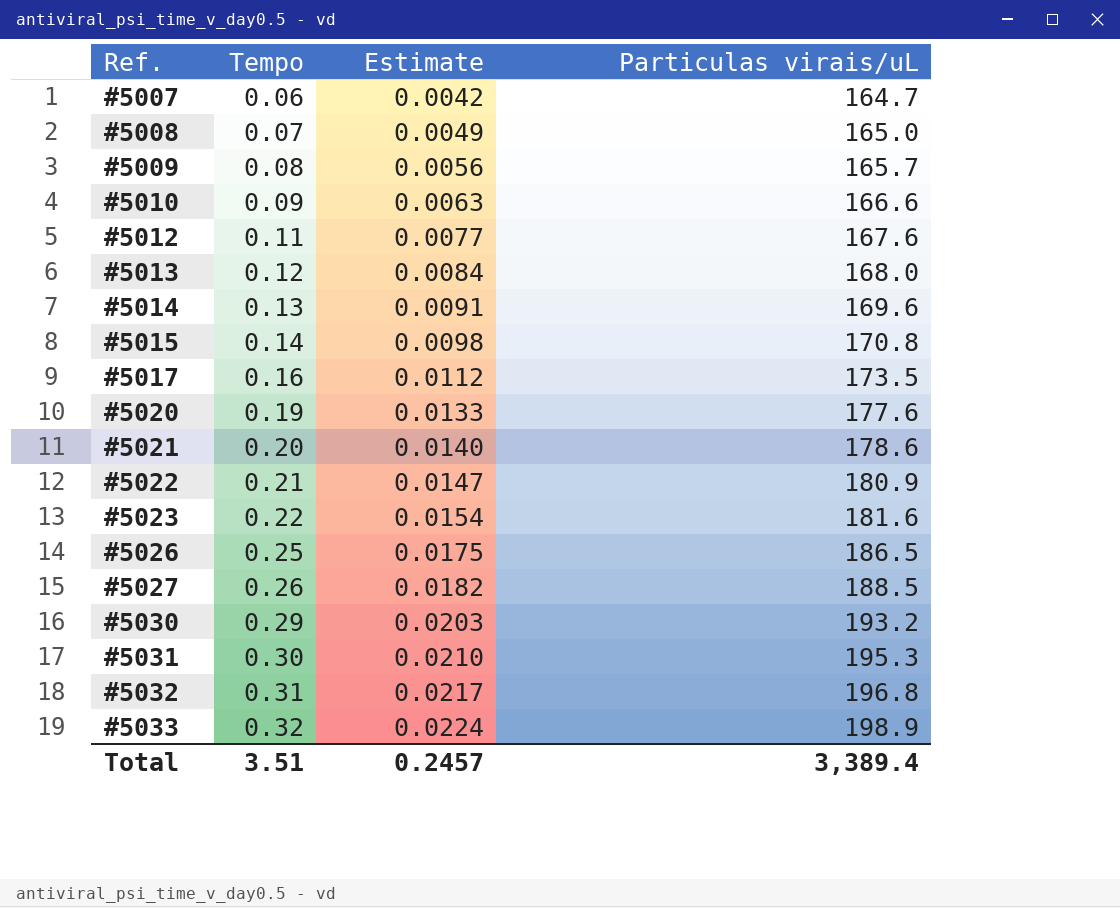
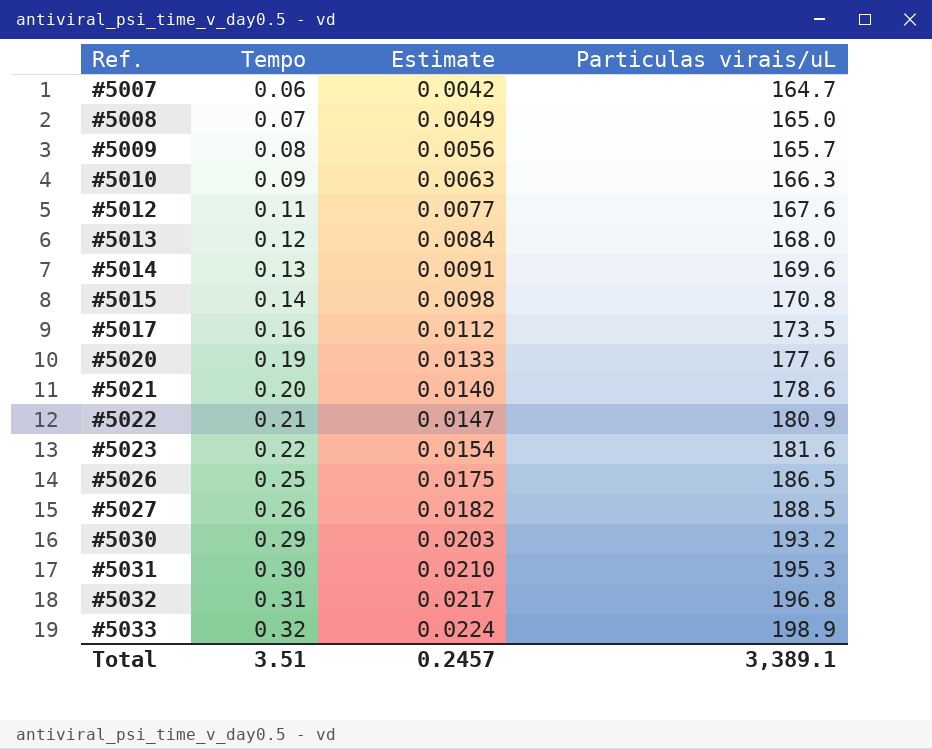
#5010 | Particulas virais/uL: 166.6 -> 166.3
Total | Particulas virais/uL: 3,389.4 -> 3,389.1

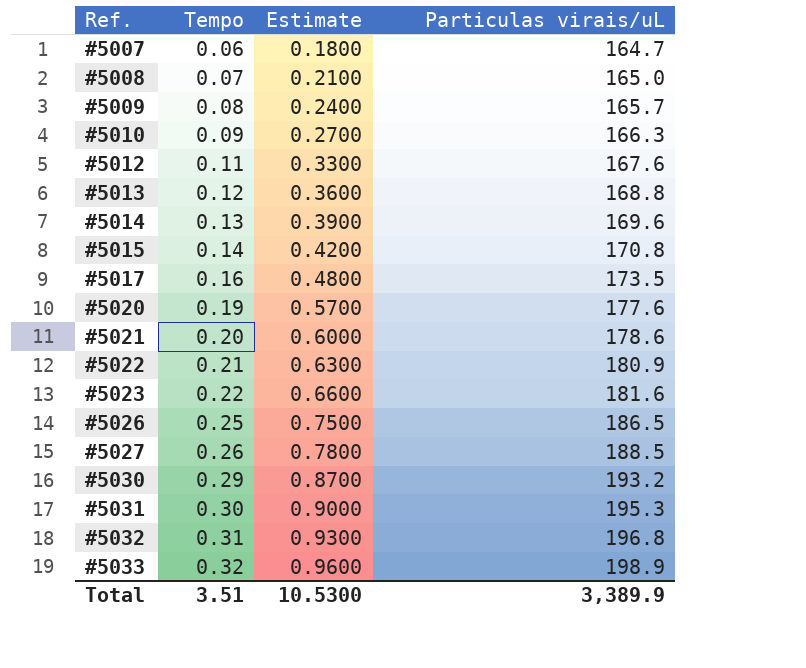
column Estimate | formula: [Tempo] * 0.07 -> [Tempo] * 3
#5013 | Particulas virais/uL: 168.0 -> 168.8
Total | Estimate: 0.2457 -> 10.5300
Total | Particulas virais/uL: 3,389.1 -> 3,389.9

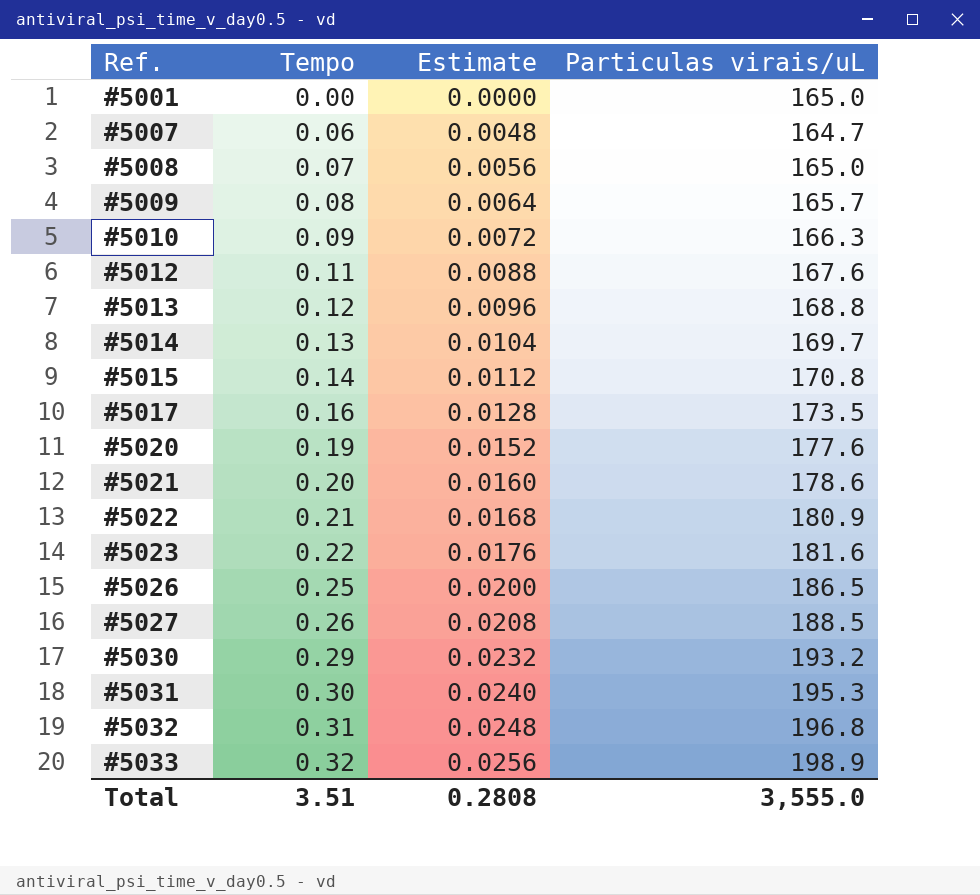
column Estimate | formula: [Tempo] * 3 -> [Tempo] * 0.08
row #5001: none -> 0.00 | 0.0000 | 165.0
#5014 | Particulas virais/uL: 169.6 -> 169.7
Total | Estimate: 10.5300 -> 0.2808
Total | Particulas virais/uL: 3,389.9 -> 3,555.0

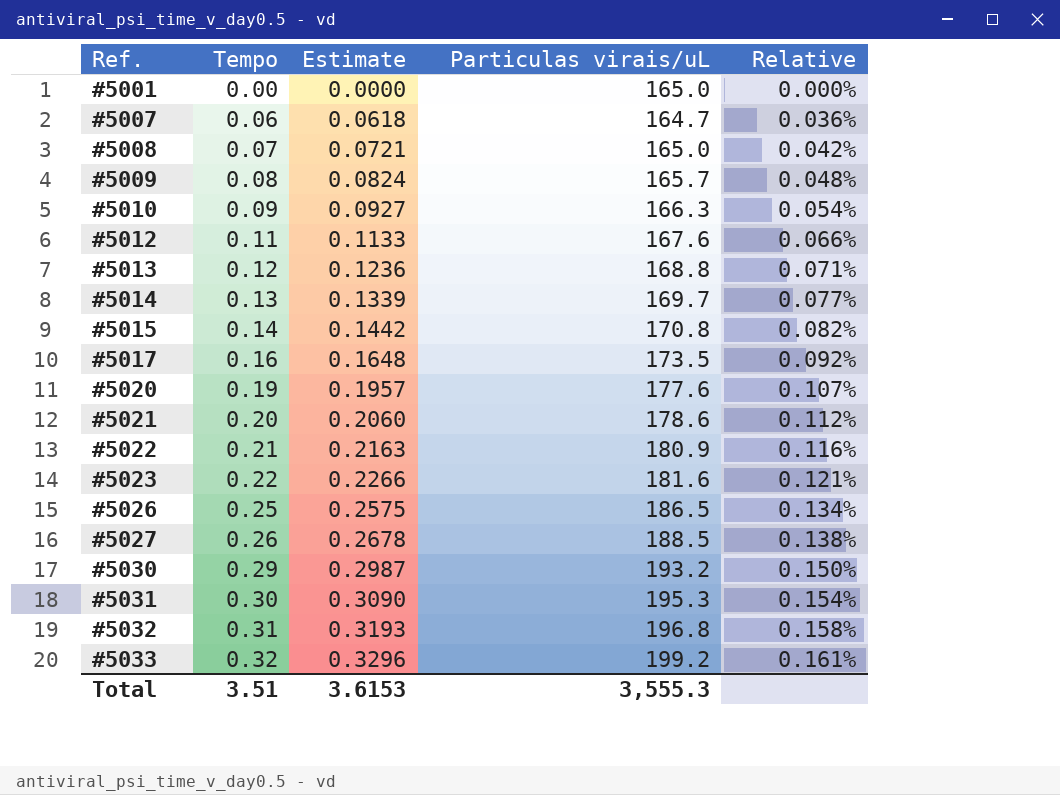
column Estimate | formula: [Tempo] * 0.08 -> [Tempo] * 1.03
column Relative | formula: none -> [Tempo] / [Particulas virais/uL]
#5033 | Particulas virais/uL: 198.9 -> 199.2
Total | Estimate: 0.2808 -> 3.6153
Total | Particulas virais/uL: 3,555.0 -> 3,555.3

